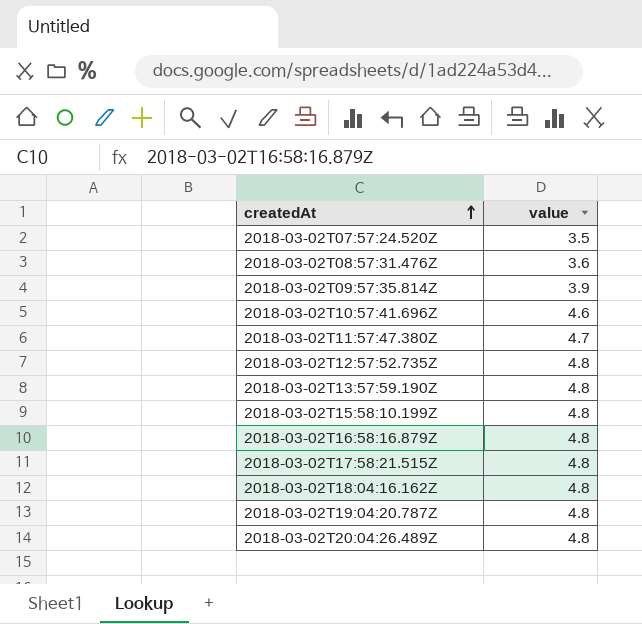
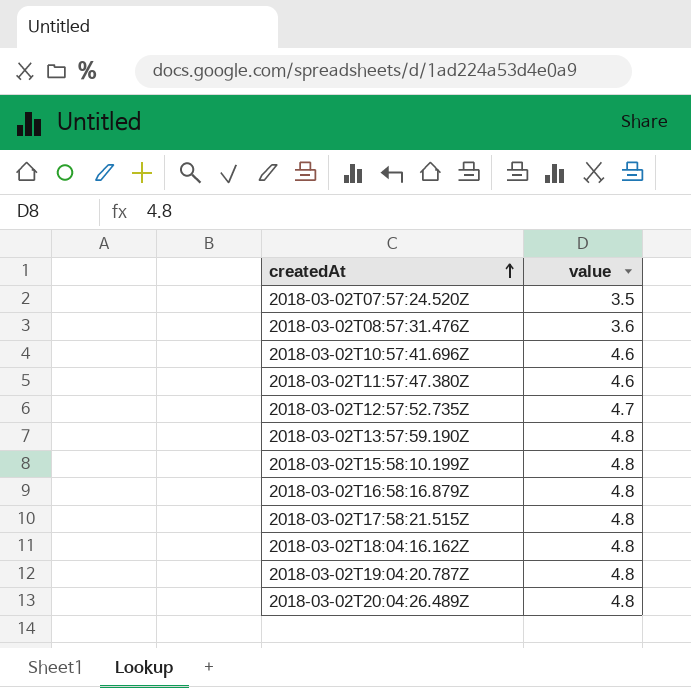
row 2018-03-02T09:57:35.814Z: 3.9 -> none
2018-03-02T11:57:47.380Z | value: 4.7 -> 4.6
2018-03-02T12:57:52.735Z | value: 4.8 -> 4.7

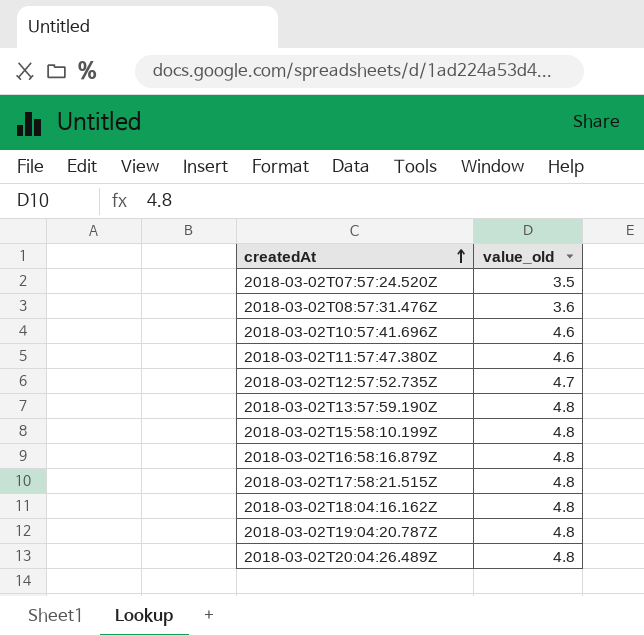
column name: value -> value_old

